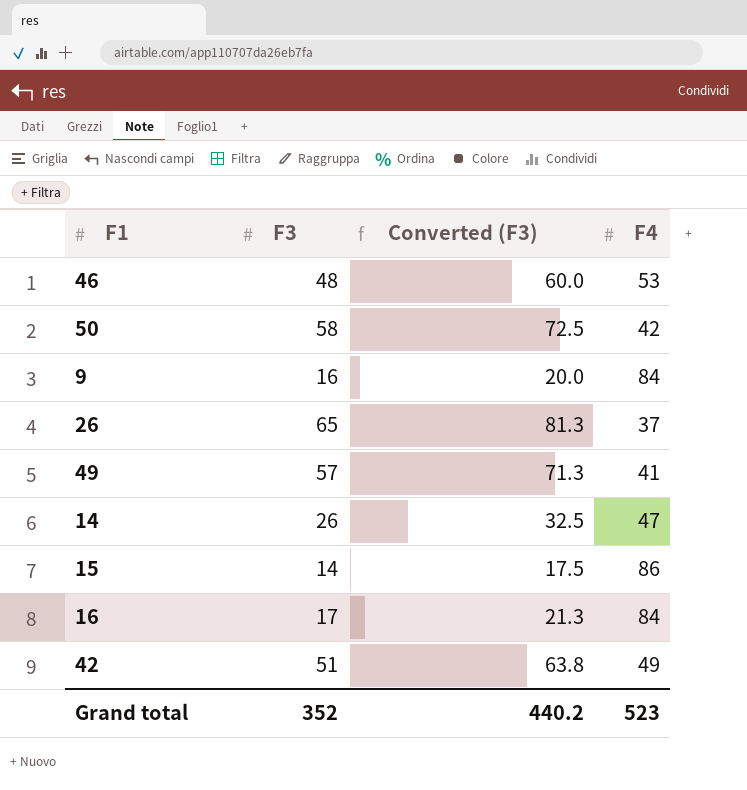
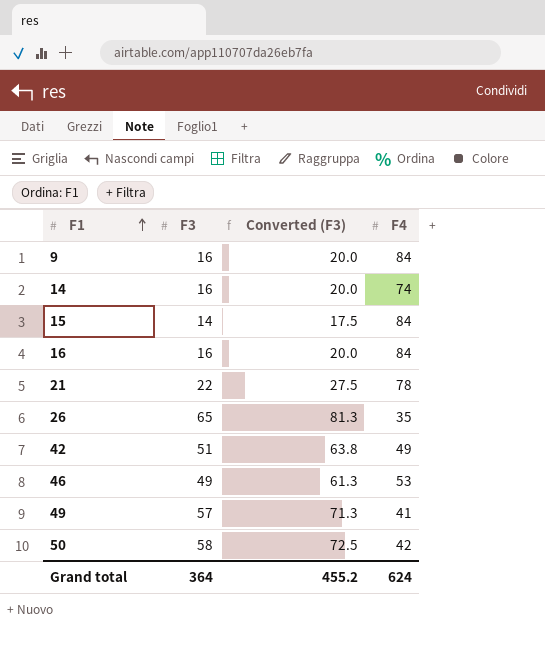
row order: none -> F1 ascending
14 | F3: 26 -> 16
14 | Converted (F3): 32.5 -> 20.0
14 | F4: 47 -> 74
15 | F4: 86 -> 84
16 | F3: 17 -> 16
16 | Converted (F3): 21.3 -> 20.0
row 21: none -> 22 | 27.5 | 78
26 | F4: 37 -> 35
46 | F3: 48 -> 49
46 | Converted (F3): 60.0 -> 61.3
Grand total | F3: 352 -> 364
Grand total | Converted (F3): 440.2 -> 455.2
Grand total | F4: 523 -> 624

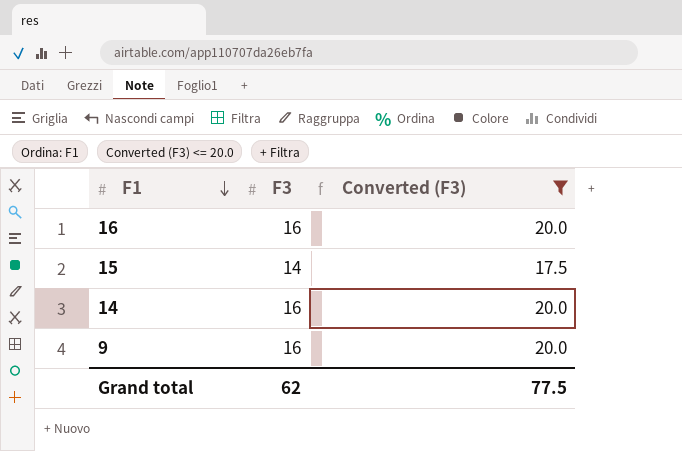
filter: none -> Converted (F3) <= 20.0
row order: F1 ascending -> F1 descending
column F4 | position: 4 -> none
Grand total | F3: 364 -> 62
Grand total | Converted (F3): 455.2 -> 77.5

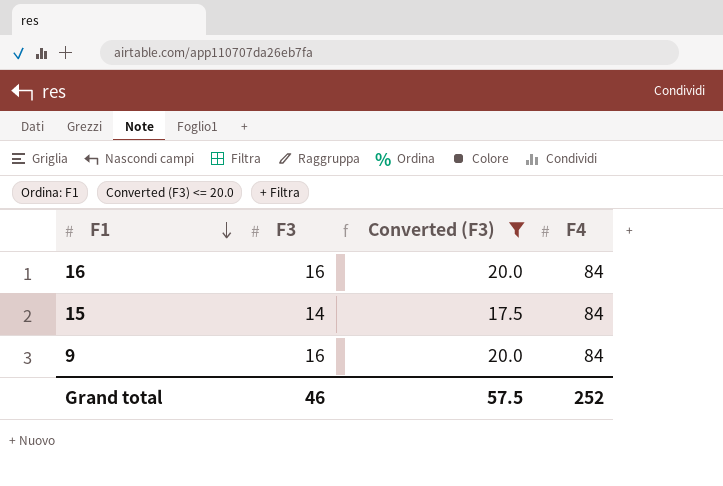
column F4 | position: none -> 4
row 14: 16 | 20.0 -> none
Grand total | F3: 62 -> 46
Grand total | Converted (F3): 77.5 -> 57.5

